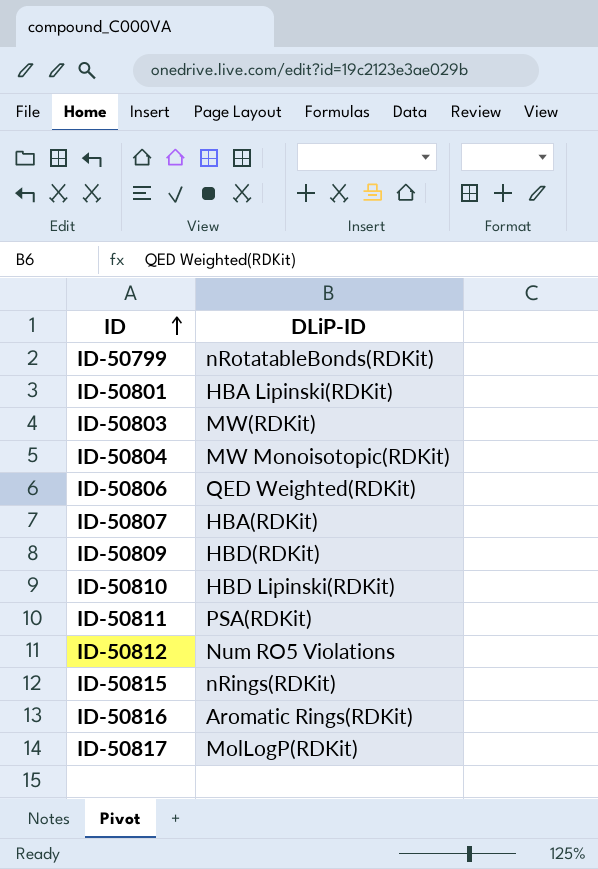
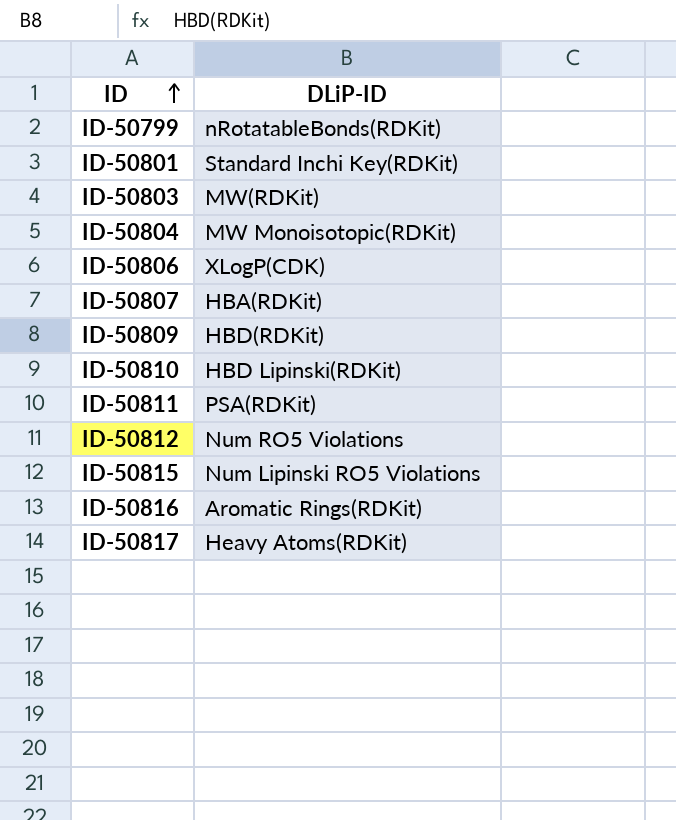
ID-50801 | DLiP-ID: HBA Lipinski(RDKit) -> Standard Inchi Key(RDKit)
ID-50806 | DLiP-ID: QED Weighted(RDKit) -> XLogP(CDK)
ID-50815 | DLiP-ID: nRings(RDKit) -> Num Lipinski RO5 Violations
ID-50817 | DLiP-ID: MolLogP(RDKit) -> Heavy Atoms(RDKit)

